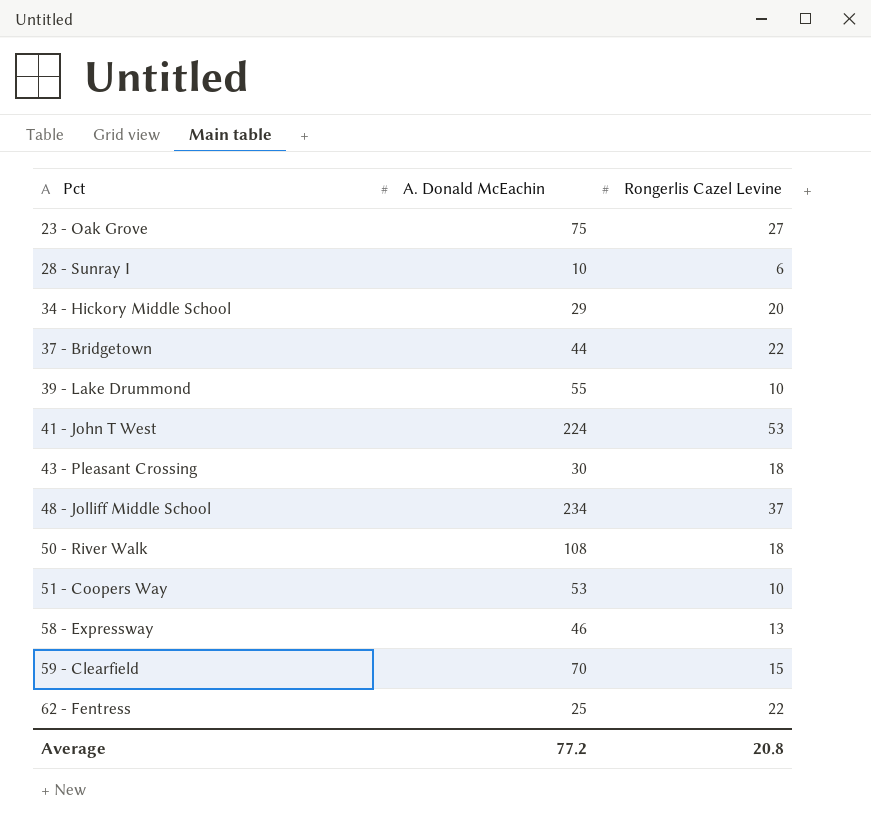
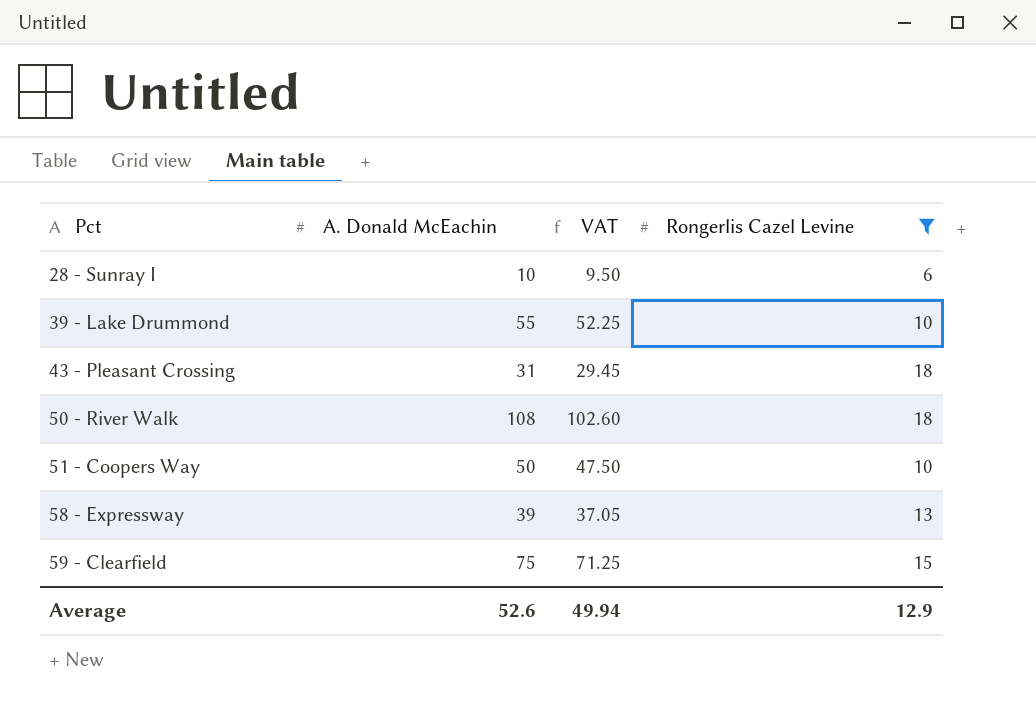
filter: none -> Rongerlis Cazel Levine <= 18
column VAT | formula: none -> [A. Donald McEachin] * 0.95
43 - Pleasant Crossing | A. Donald McEachin: 30 -> 31
51 - Coopers Way | A. Donald McEachin: 53 -> 50
58 - Expressway | A. Donald McEachin: 46 -> 39
59 - Clearfield | A. Donald McEachin: 70 -> 75
Average | A. Donald McEachin: 77.2 -> 52.6
Average | Rongerlis Cazel Levine: 20.8 -> 12.9

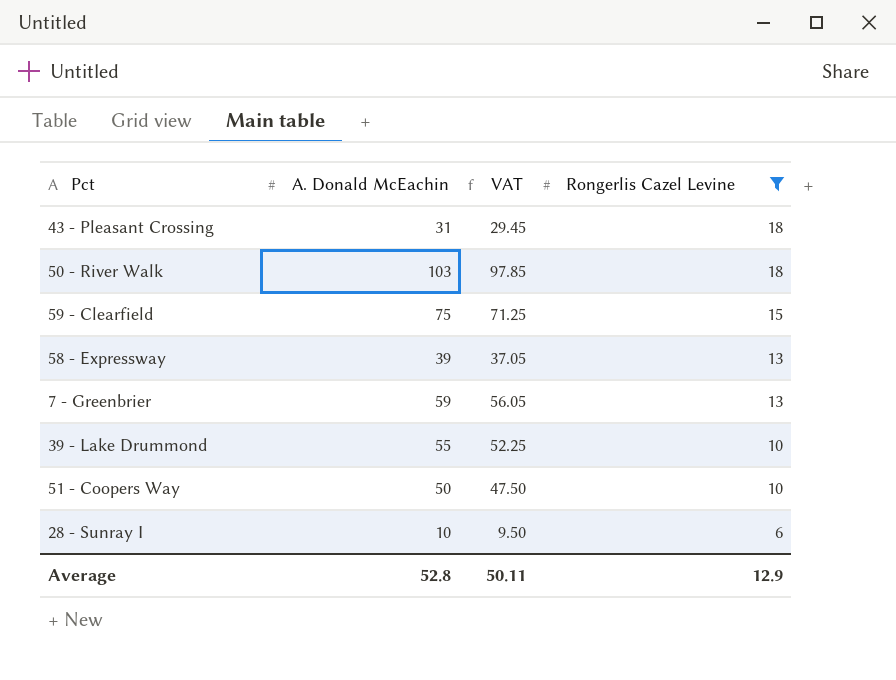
row order: Pct ascending -> Rongerlis Cazel Levine descending
50 - River Walk | A. Donald McEachin: 108 -> 103
50 - River Walk | VAT: 102.60 -> 97.85
row 7 - Greenbrier: none -> 59 | 56.05 | 13
Average | A. Donald McEachin: 52.6 -> 52.8
Average | VAT: 49.94 -> 50.11

